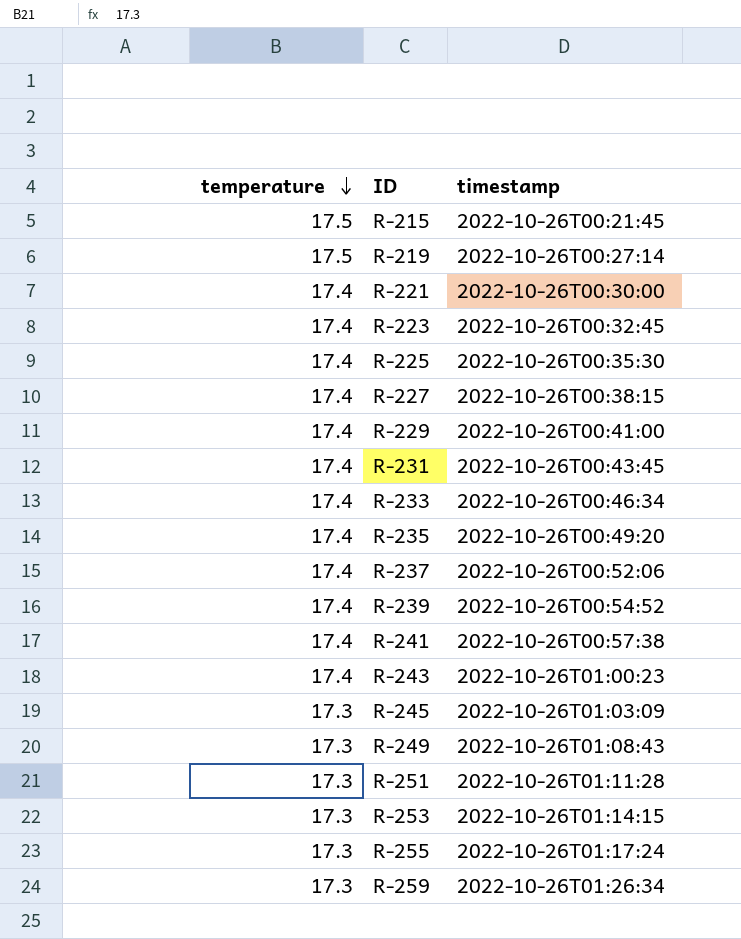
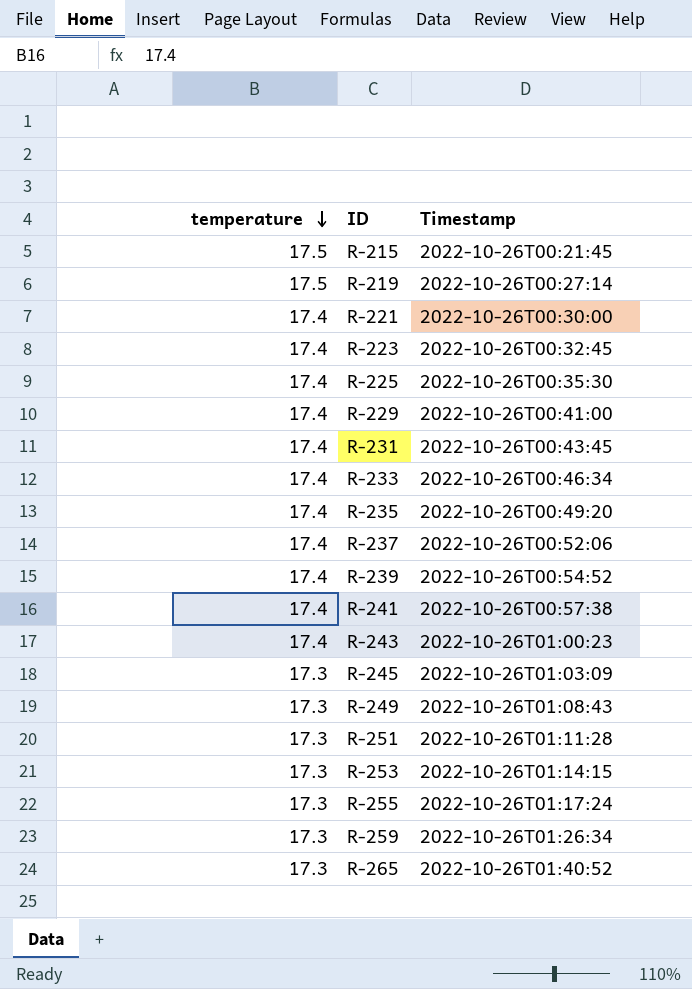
column name: timestamp -> Timestamp
row R-227: 17.4 | 2022-10-26T00:38:15 -> none
row R-265: none -> 17.3 | 2022-10-26T01:40:52

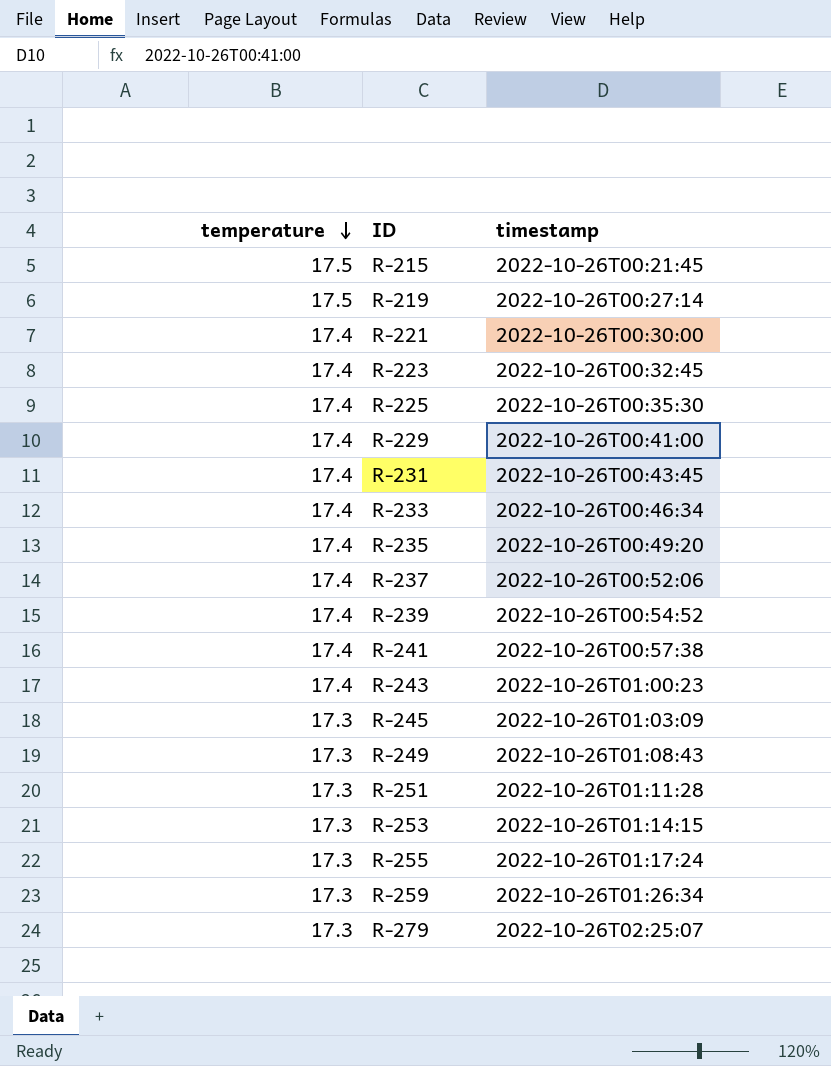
column name: Timestamp -> timestamp
row R-265: 17.3 | 2022-10-26T01:40:52 -> none
row R-279: none -> 17.3 | 2022-10-26T02:25:07

